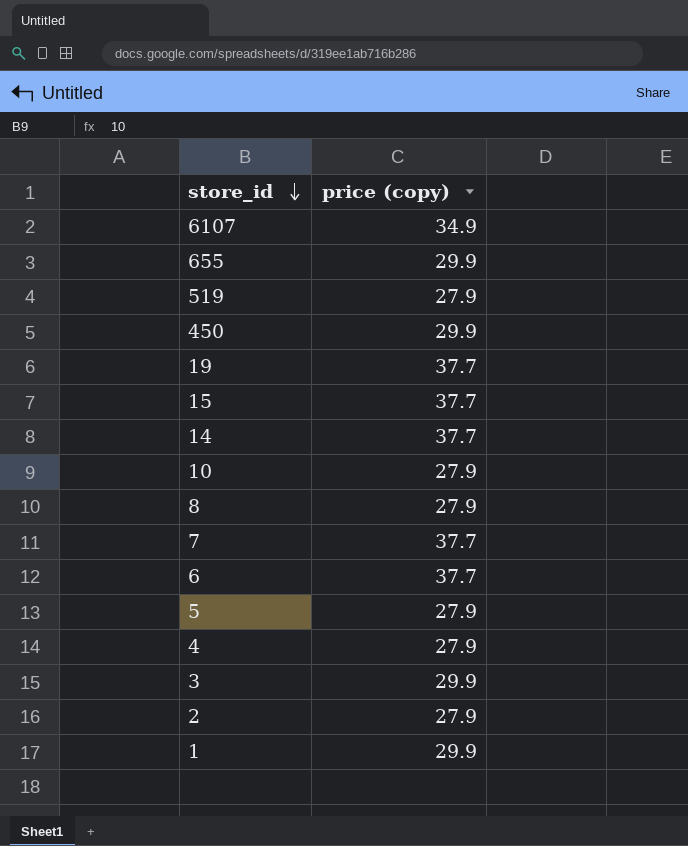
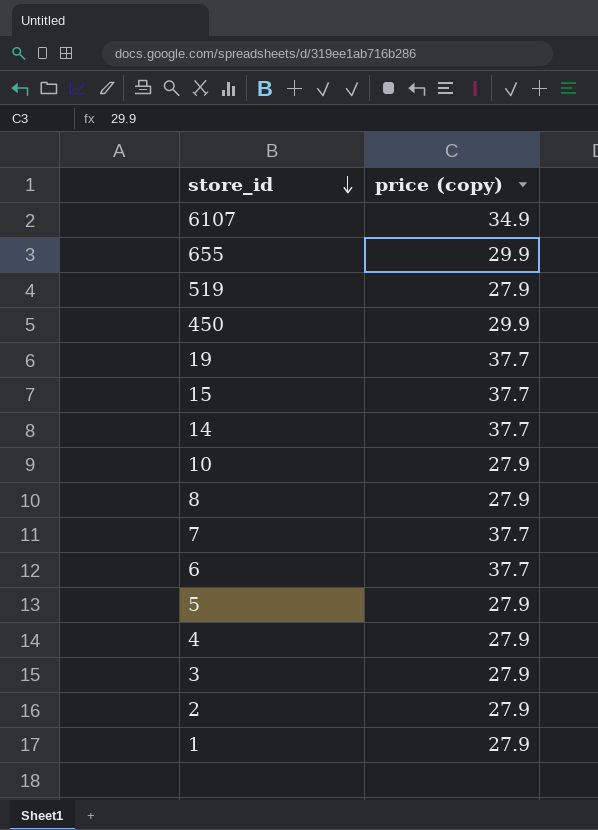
3 | price (copy): 29.9 -> 27.9
1 | price (copy): 29.9 -> 27.9

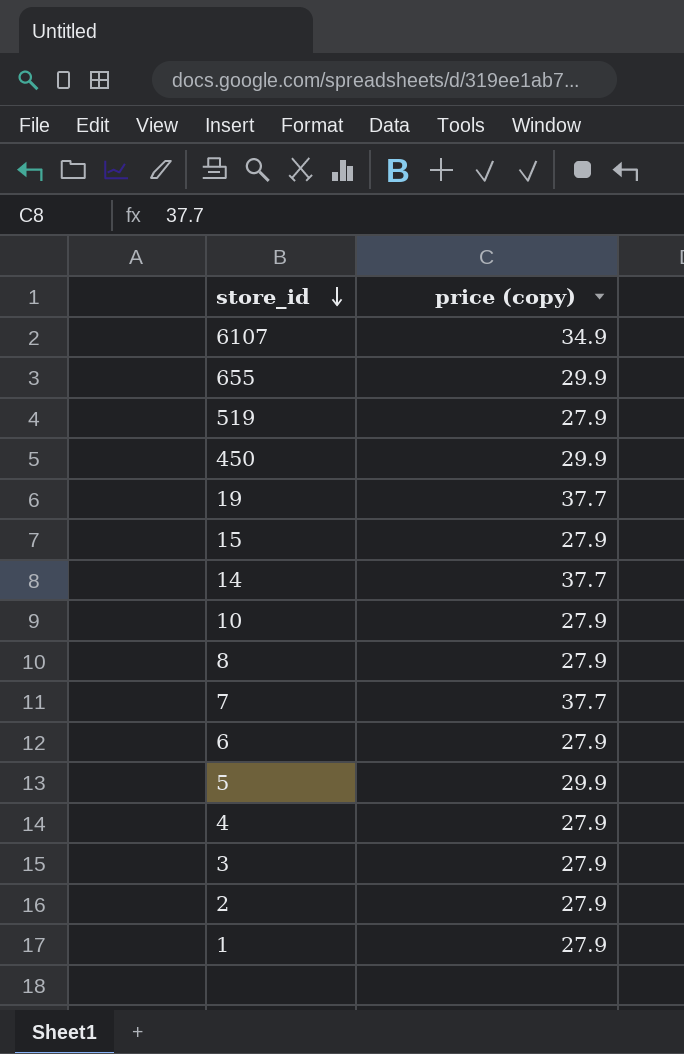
15 | price (copy): 37.7 -> 27.9
6 | price (copy): 37.7 -> 27.9
5 | price (copy): 27.9 -> 29.9

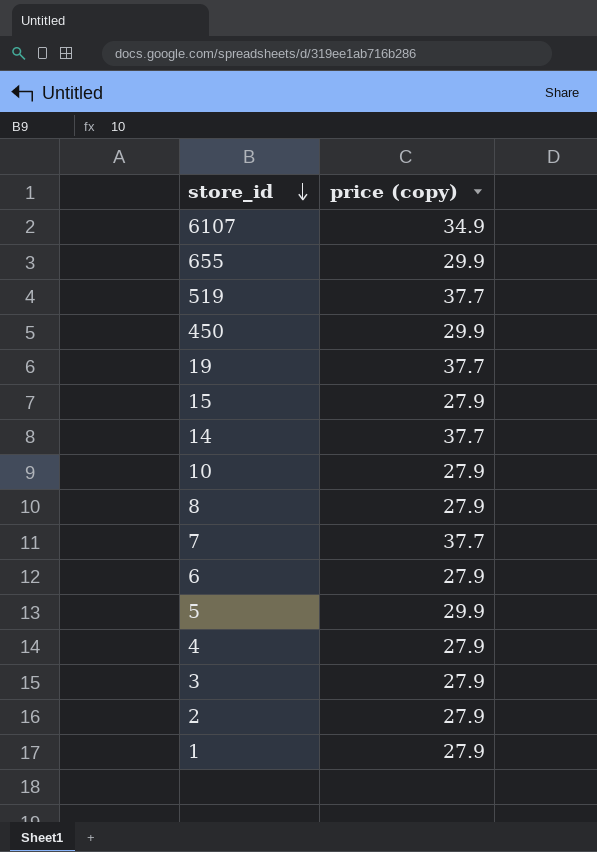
519 | price (copy): 27.9 -> 37.7

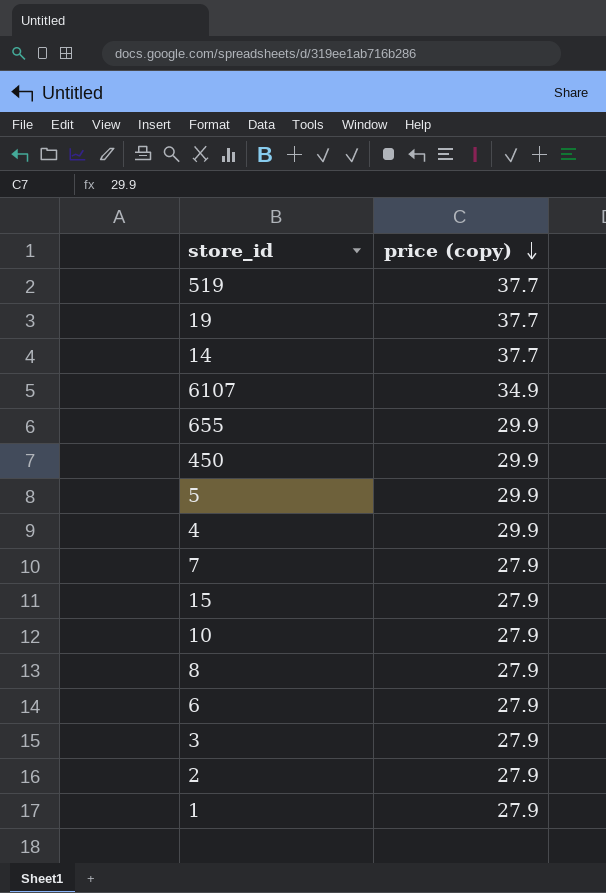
row order: store_id descending -> price (copy) descending
4 | price (copy): 27.9 -> 29.9
7 | price (copy): 37.7 -> 27.9

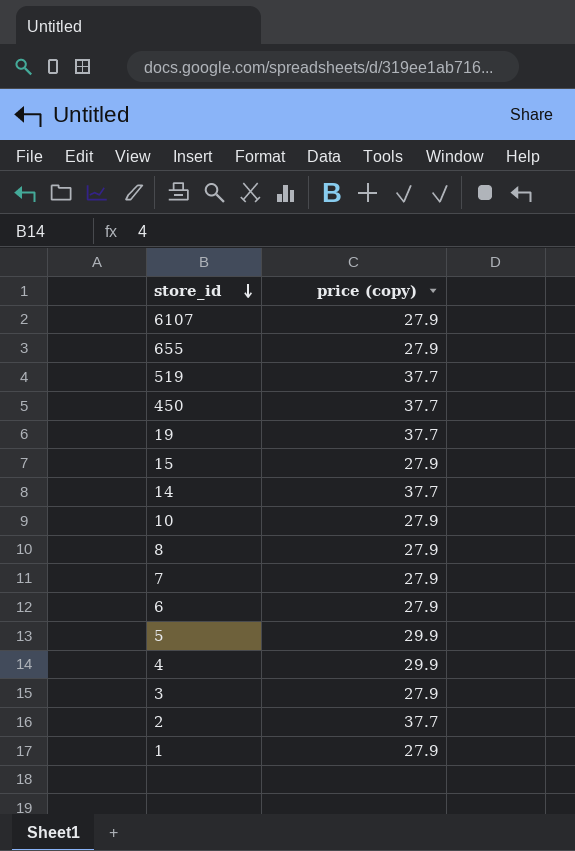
row order: price (copy) descending -> store_id descending
6107 | price (copy): 34.9 -> 27.9
655 | price (copy): 29.9 -> 27.9
450 | price (copy): 29.9 -> 37.7
2 | price (copy): 27.9 -> 37.7

